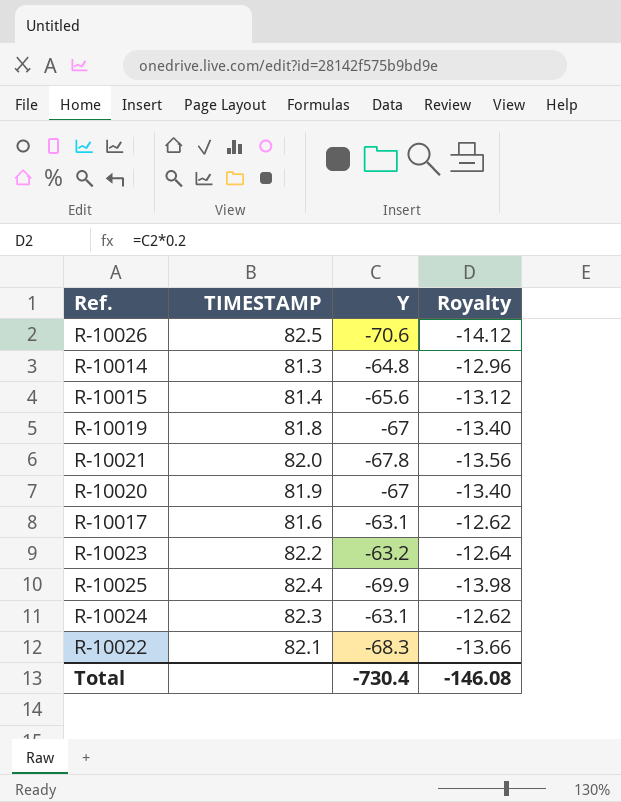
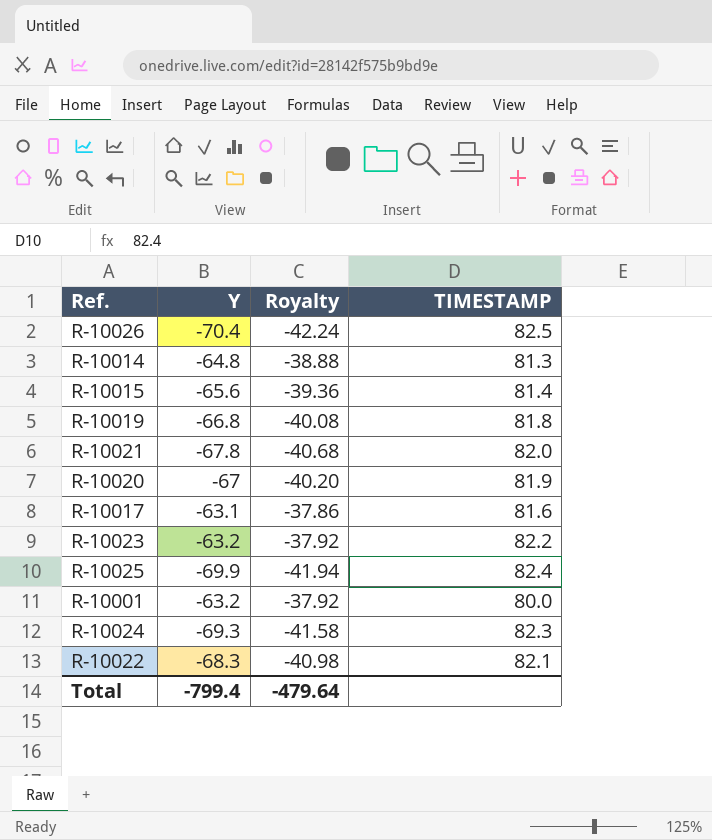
column Royalty | formula: [Y] * 0.2 -> [Y] * 0.6
column TIMESTAMP | position: 2 -> 4
R-10026 | Y: -70.6 -> -70.4
R-10019 | Y: -67 -> -66.8
row R-10001: none -> -63.2 | -37.92 | 80.0
R-10024 | Y: -63.1 -> -69.3
Total | Y: -730.4 -> -799.4
Total | Royalty: -146.08 -> -479.64

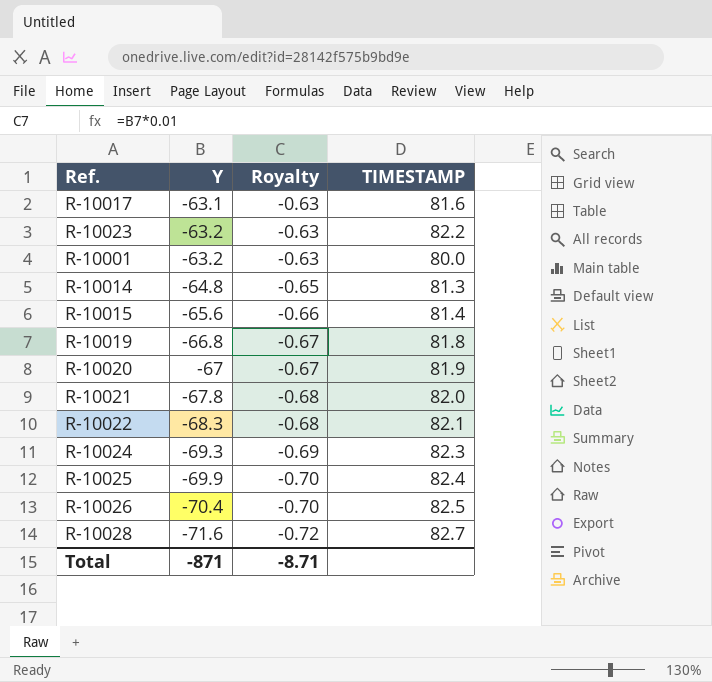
row order: none -> Y descending
column Royalty | formula: [Y] * 0.6 -> [Y] * 0.01
row R-10028: none -> -71.6 | -0.72 | 82.7
Total | Y: -799.4 -> -871
Total | Royalty: -479.64 -> -8.71

